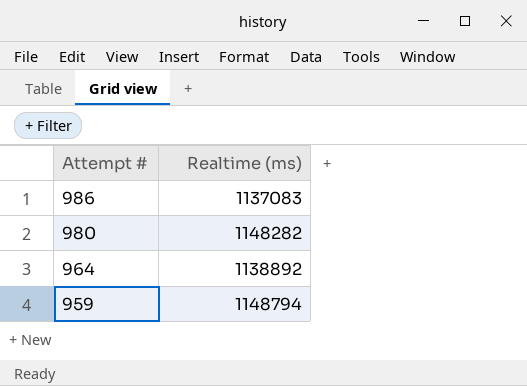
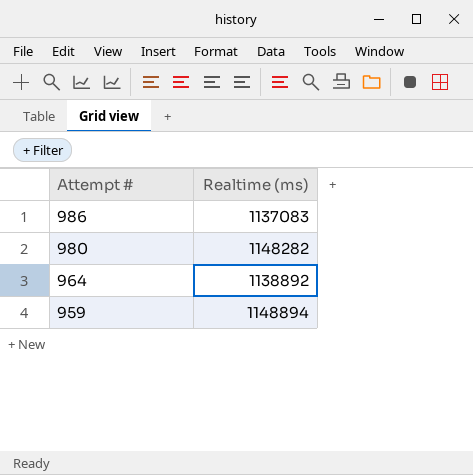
959 | Realtime (ms): 1148794 -> 1148894

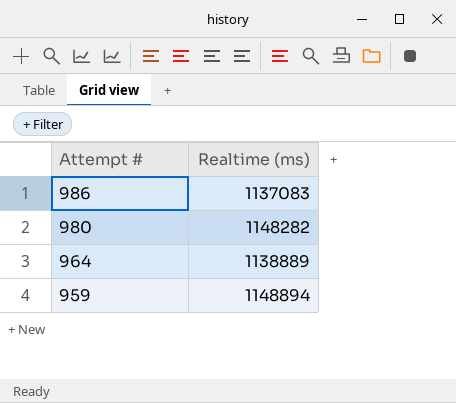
964 | Realtime (ms): 1138892 -> 1138889

